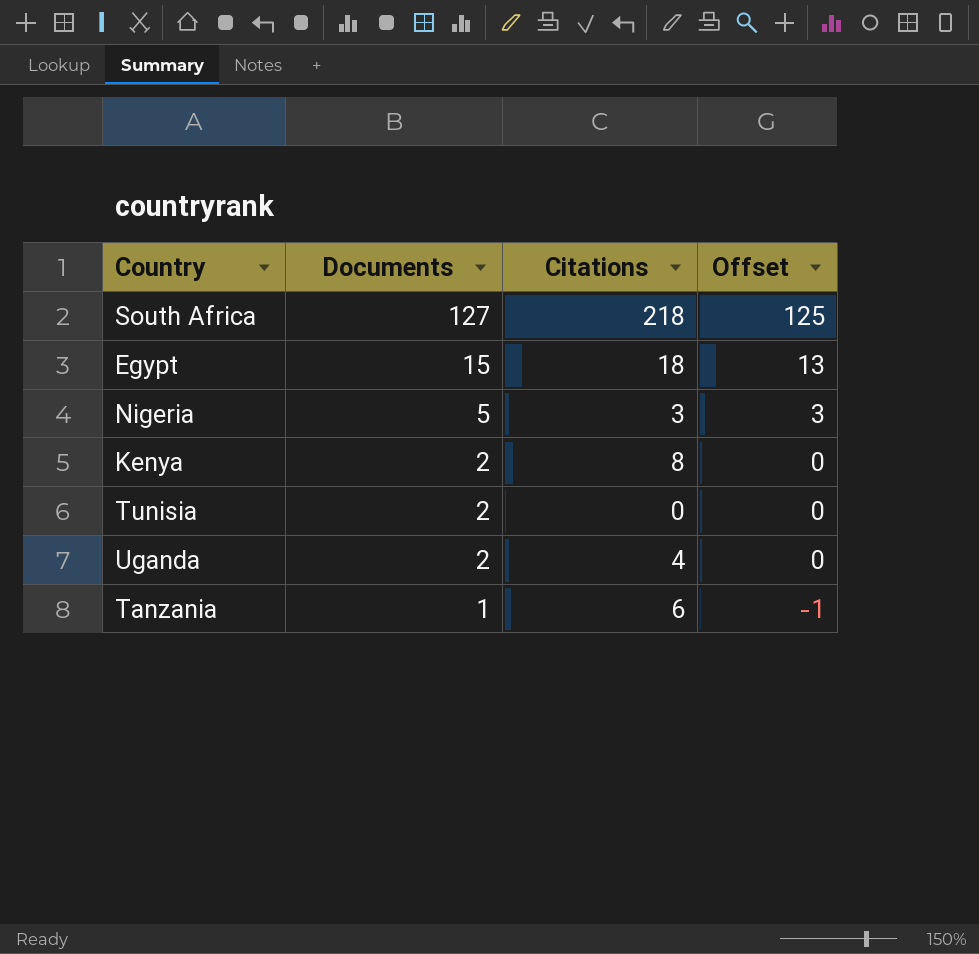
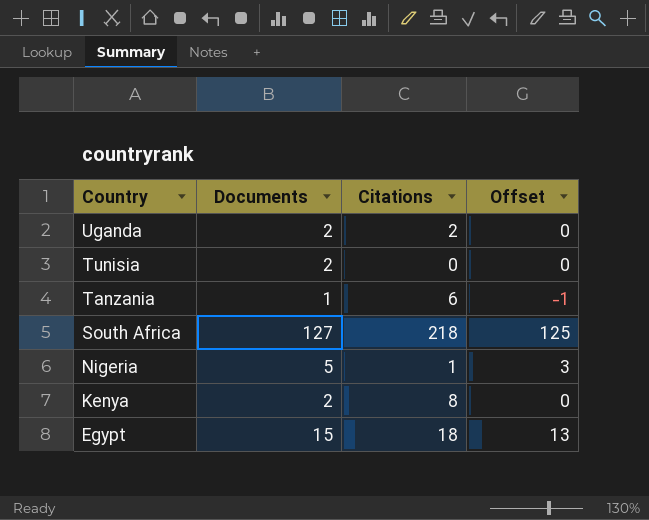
row order: Documents descending -> Country descending
Uganda | Citations: 4 -> 2
Nigeria | Citations: 3 -> 1

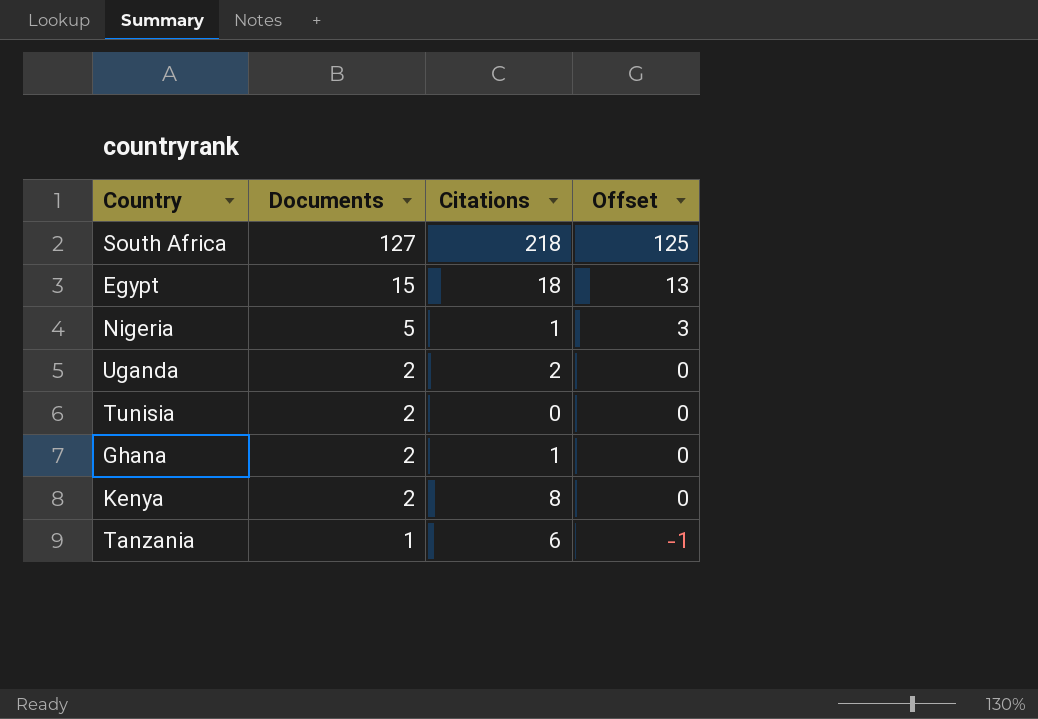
row order: Country descending -> Documents descending
row Ghana: none -> 2 | 1 | 0

